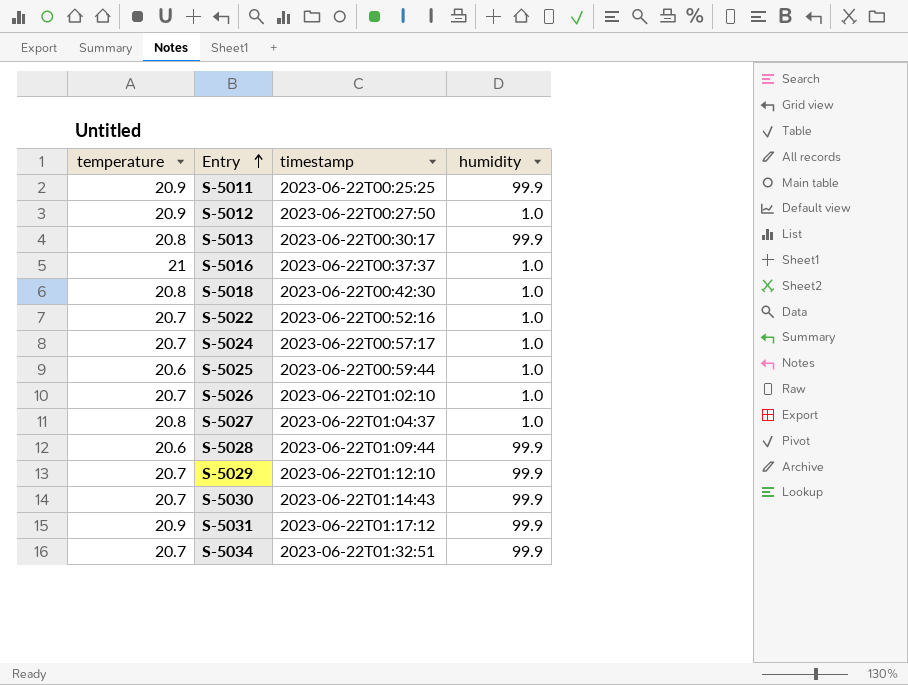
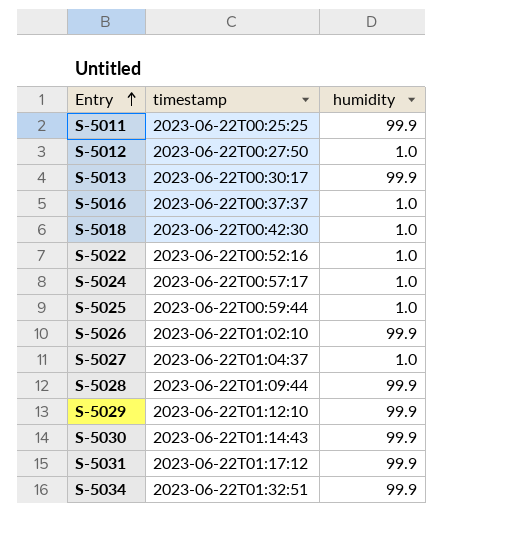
column temperature | position: 1 -> none
S-5026 | humidity: 1.0 -> 99.9

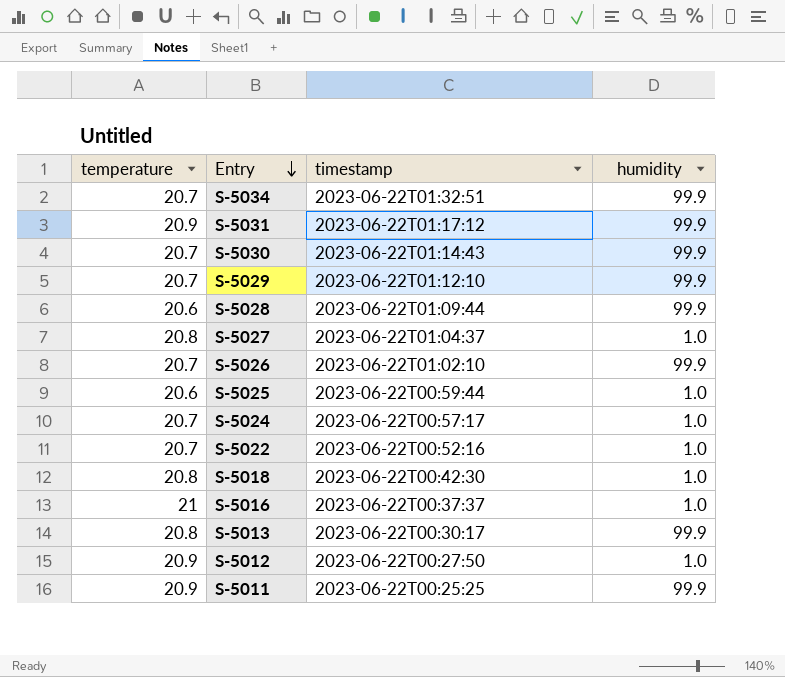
row order: Entry ascending -> Entry descending
column temperature | position: none -> 1

